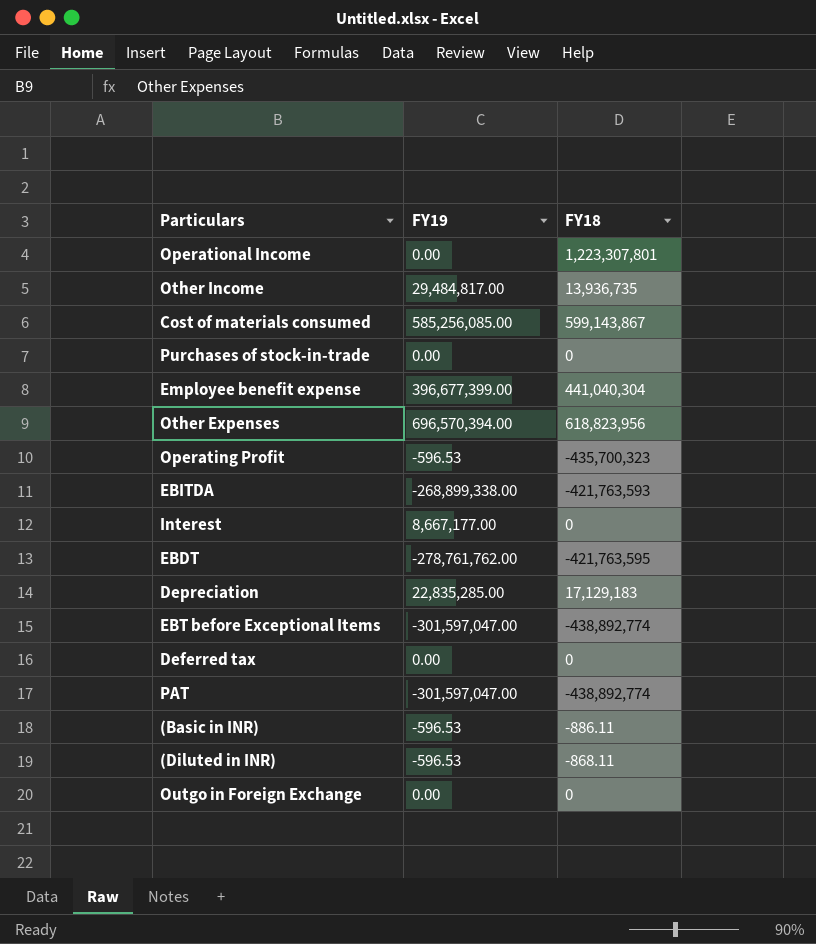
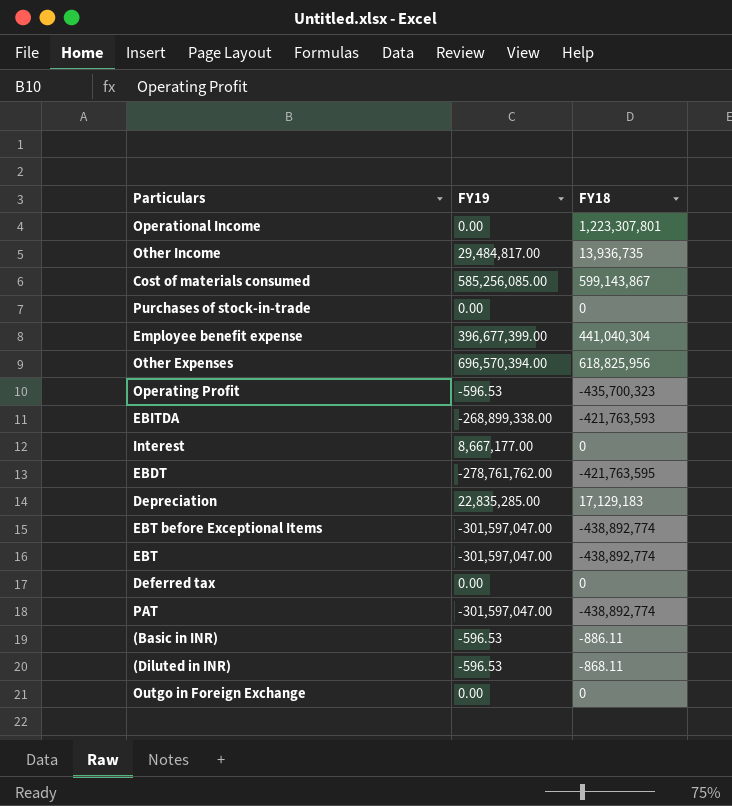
Other Expenses | FY18: 618,823,956 -> 618,825,956
row EBT: none -> -301,597,047.00 | -438,892,774

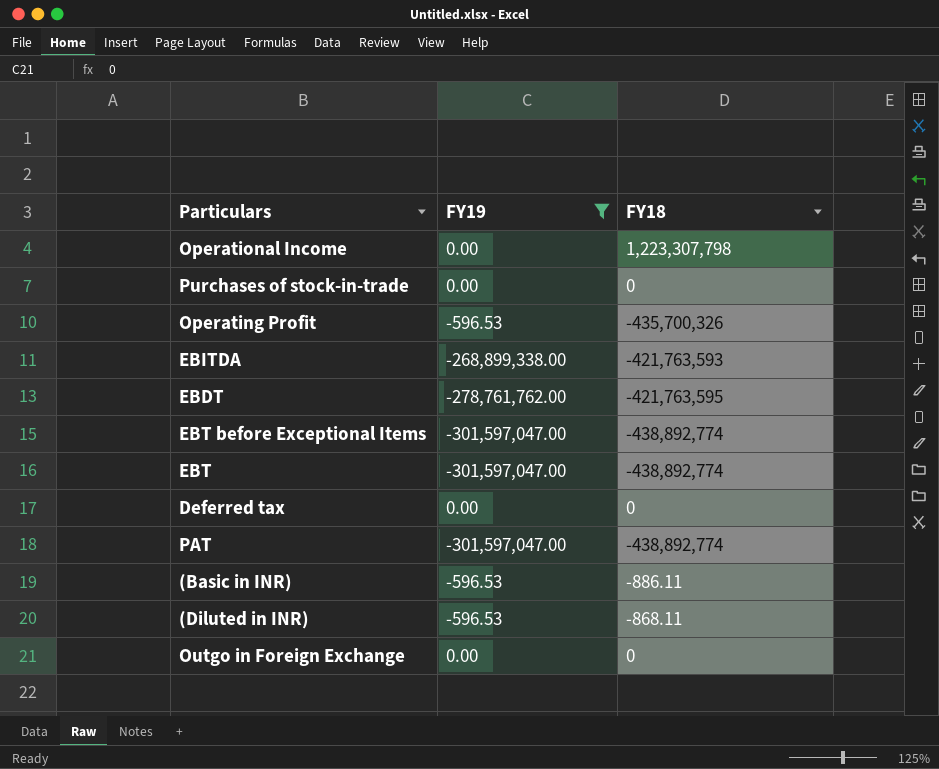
filter: none -> FY19 <= 0.00
Operational Income | FY18: 1,223,307,801 -> 1,223,307,798
Operating Profit | FY18: -435,700,323 -> -435,700,326

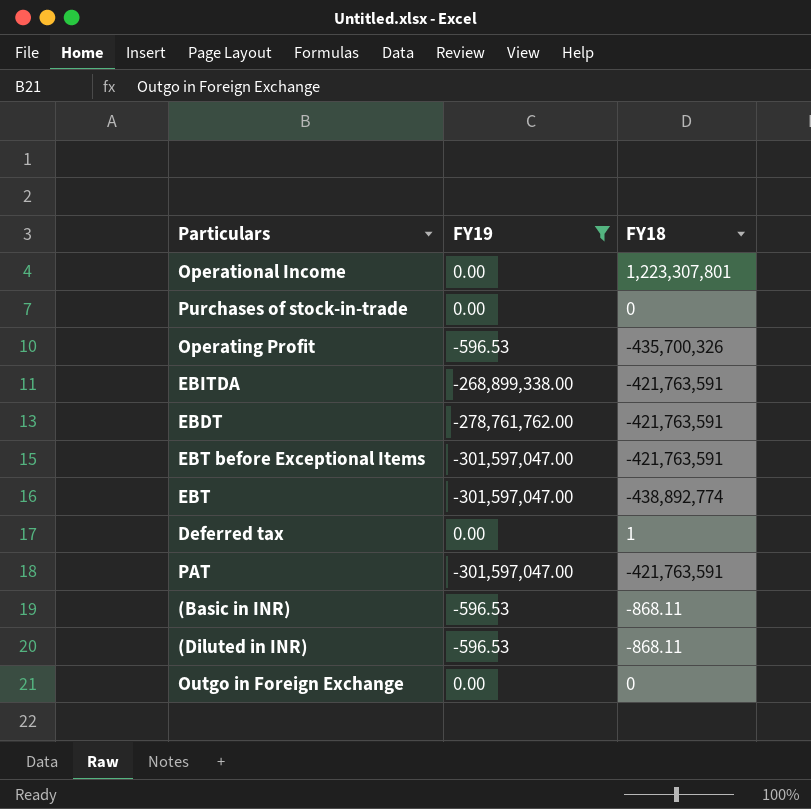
Operational Income | FY18: 1,223,307,798 -> 1,223,307,801
EBITDA | FY18: -421,763,593 -> -421,763,591
EBDT | FY18: -421,763,595 -> -421,763,591
EBT before Exceptional Items | FY18: -438,892,774 -> -421,763,591
Deferred tax | FY18: 0 -> 1
PAT | FY18: -438,892,774 -> -421,763,591
(Basic in INR) | FY18: -886.11 -> -868.11

